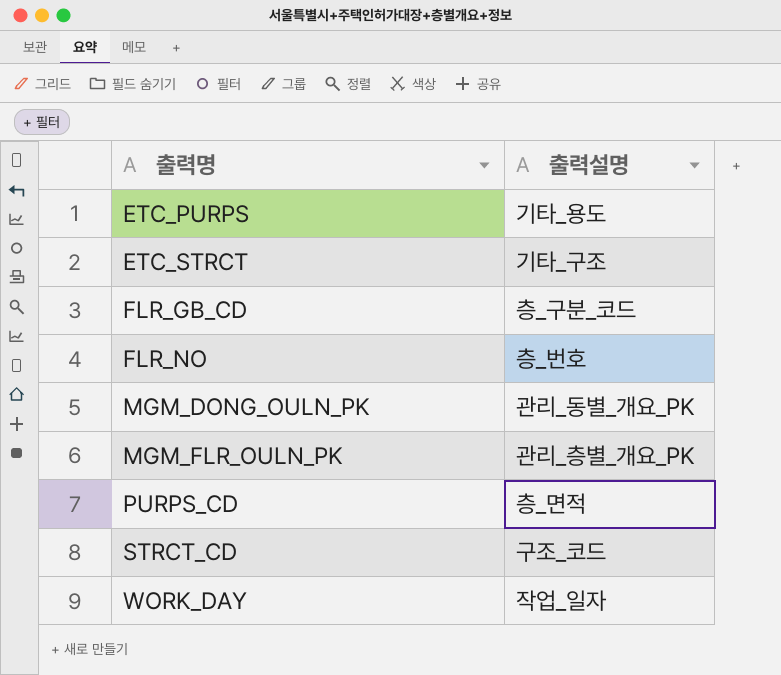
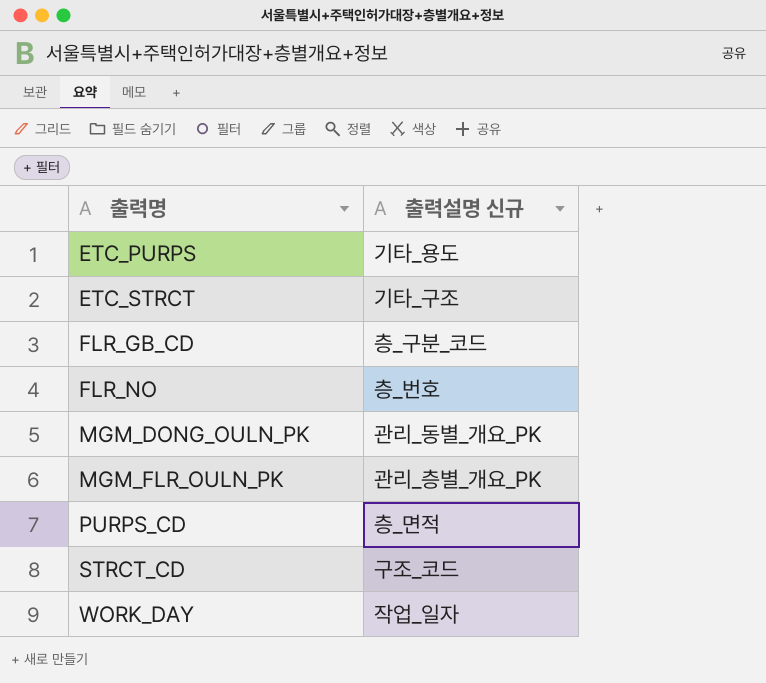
column name: 출력설명 -> 출력설명 신규

